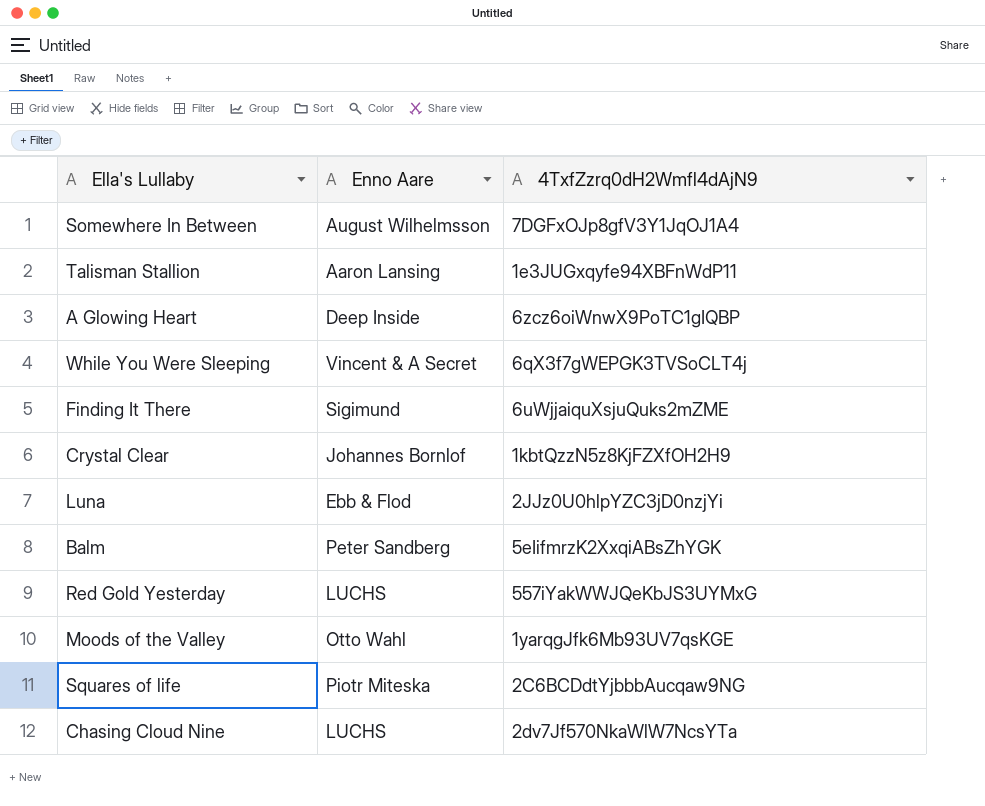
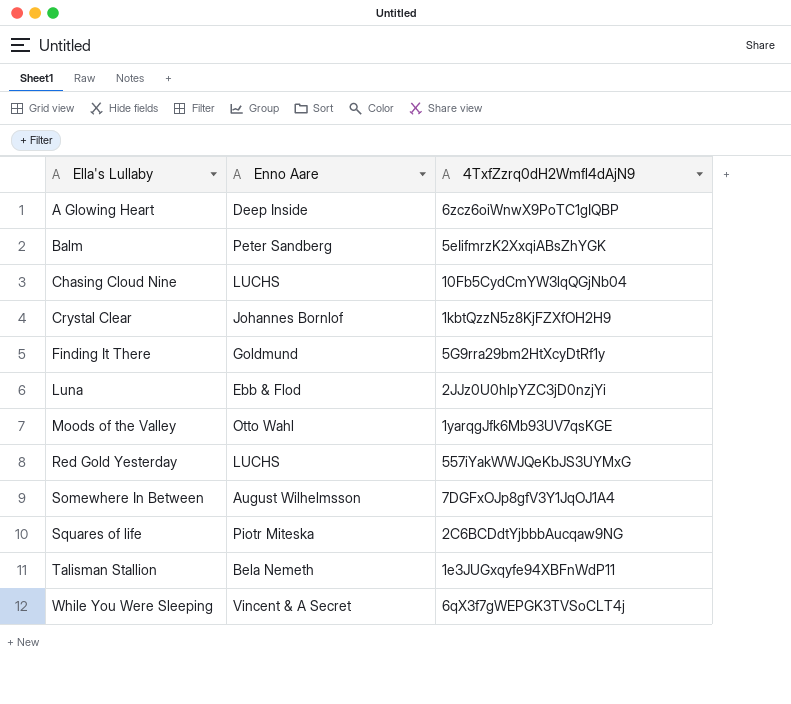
row order: none -> Ella's Lullaby ascending
Chasing Cloud Nine | 4TxfZzrq0dH2Wmfl4dAjN9: 2dv7Jf570NkaWlW7NcsYTa -> 10Fb5CydCmYW3lqQGjNb04
Finding It There | Enno Aare: Sigimund -> Goldmund
Finding It There | 4TxfZzrq0dH2Wmfl4dAjN9: 6uWjjaiquXsjuQuks2mZME -> 5G9rra29bm2HtXcyDtRf1y
Talisman Stallion | Enno Aare: Aaron Lansing -> Bela Nemeth

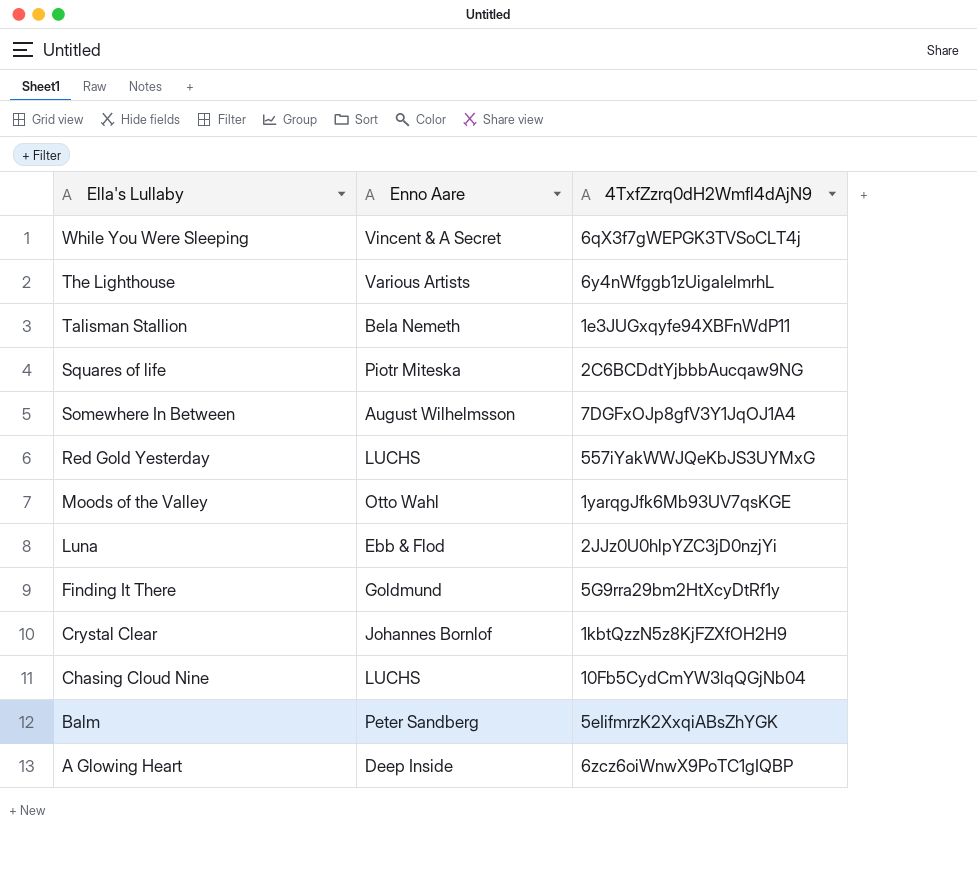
row order: Ella's Lullaby ascending -> Ella's Lullaby descending
row The Lighthouse: none -> Various Artists | 6y4nWfggb1zUigaIelmrhL

